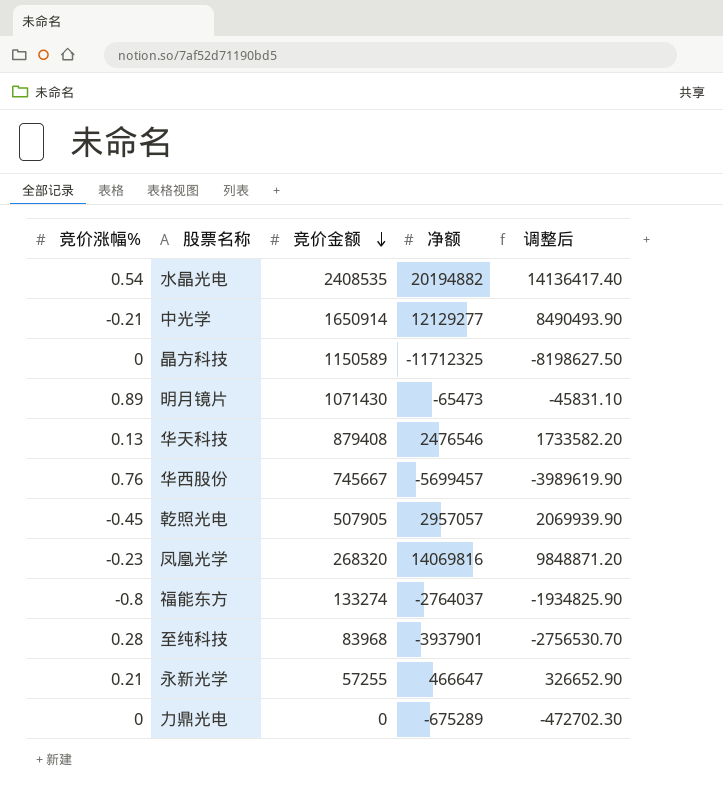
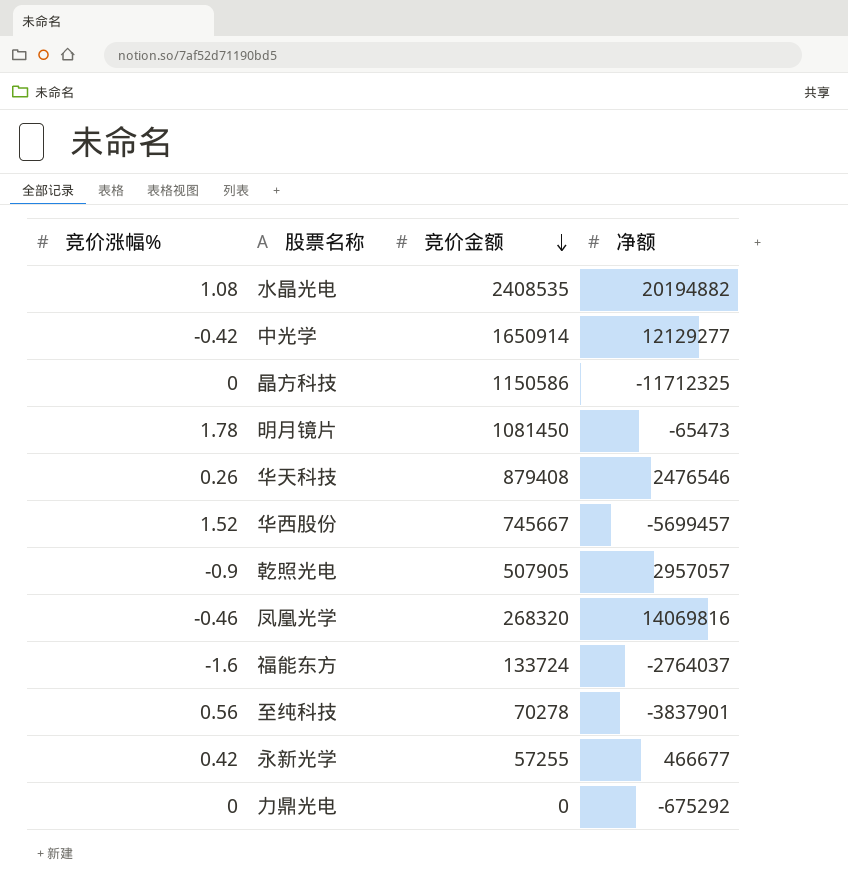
column 调整后 | formula: [净额] * 0.7 -> none
水晶光电 | 竞价涨幅%: 0.54 -> 1.08
中光学 | 竞价涨幅%: -0.21 -> -0.42
晶方科技 | 竞价金额: 1150589 -> 1150586
明月镜片 | 竞价涨幅%: 0.89 -> 1.78
明月镜片 | 竞价金额: 1071430 -> 1081450
华天科技 | 竞价涨幅%: 0.13 -> 0.26
华西股份 | 竞价涨幅%: 0.76 -> 1.52
乾照光电 | 竞价涨幅%: -0.45 -> -0.9
凤凰光学 | 竞价涨幅%: -0.23 -> -0.46
福能东方 | 竞价涨幅%: -0.8 -> -1.6
福能东方 | 竞价金额: 133274 -> 133724
至纯科技 | 竞价涨幅%: 0.28 -> 0.56
至纯科技 | 竞价金额: 83968 -> 70278
至纯科技 | 净额: -3937901 -> -3837901
永新光学 | 竞价涨幅%: 0.21 -> 0.42
永新光学 | 净额: 466647 -> 466677
力鼎光电 | 净额: -675289 -> -675292

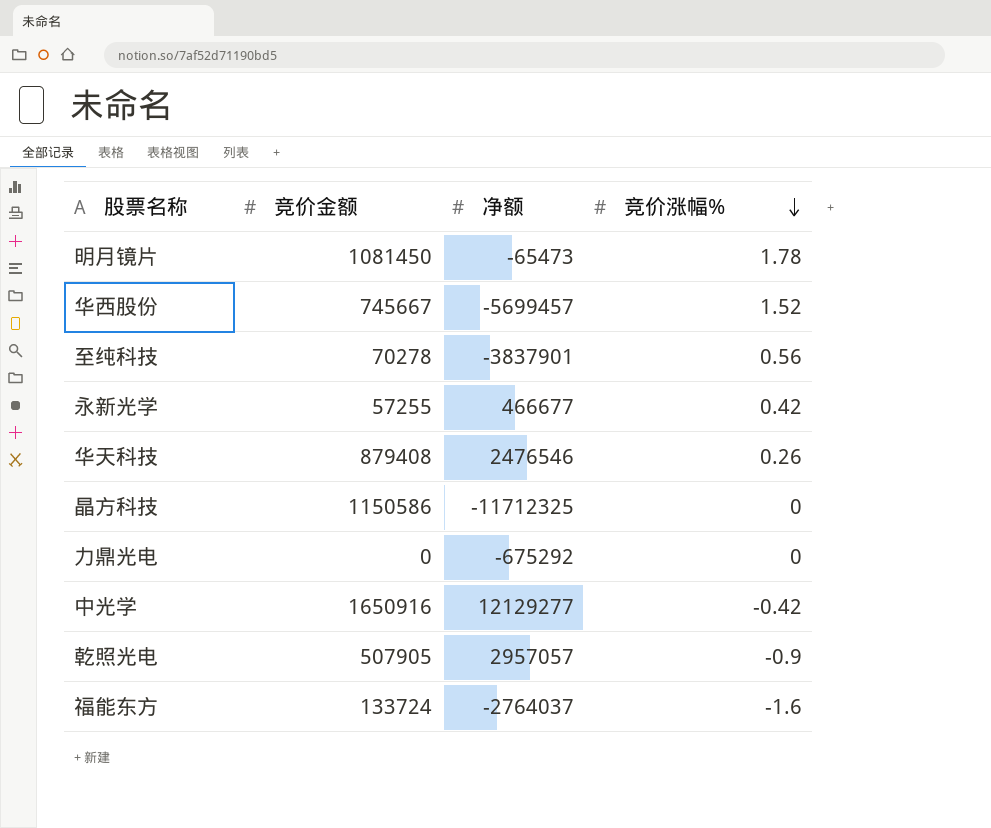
row order: 竞价金额 descending -> 竞价涨幅% descending
column 竞价涨幅% | position: 1 -> 4
row 水晶光电: 1.08 | 2408535 | 20194882 -> none
row 凤凰光学: -0.46 | 268320 | 14069816 -> none
中光学 | 竞价金额: 1650914 -> 1650916

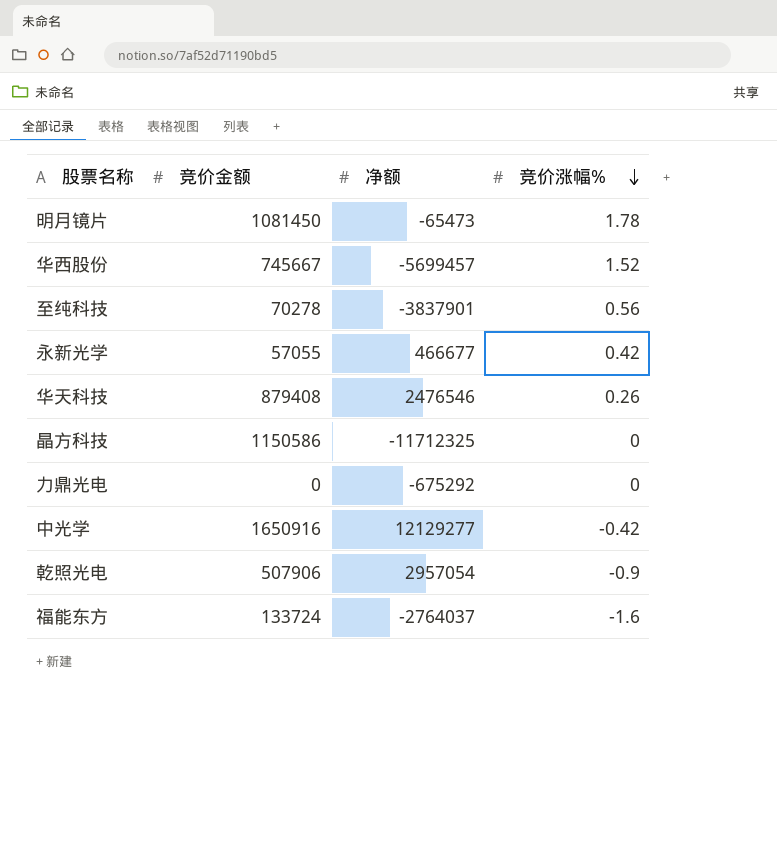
永新光学 | 竞价金额: 57255 -> 57055
乾照光电 | 竞价金额: 507905 -> 507906
乾照光电 | 净额: 2957057 -> 2957054

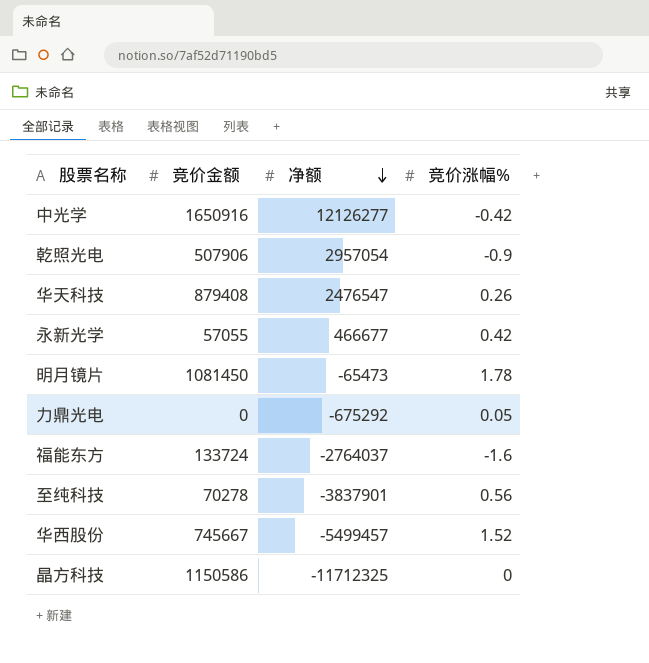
row order: 竞价涨幅% descending -> 净额 descending
中光学 | 净额: 12129277 -> 12126277
华天科技 | 净额: 2476546 -> 2476547
力鼎光电 | 竞价涨幅%: 0 -> 0.05
华西股份 | 净额: -5699457 -> -5499457

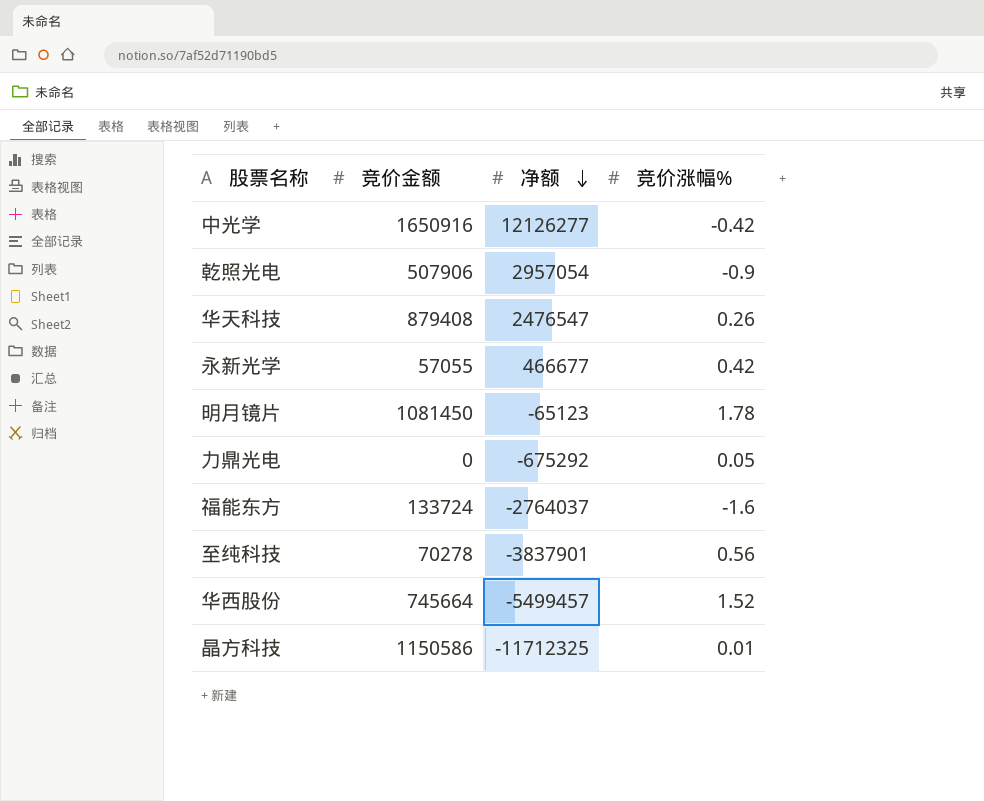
明月镜片 | 净额: -65473 -> -65123
华西股份 | 竞价金额: 745667 -> 745664
晶方科技 | 竞价涨幅%: 0 -> 0.01

